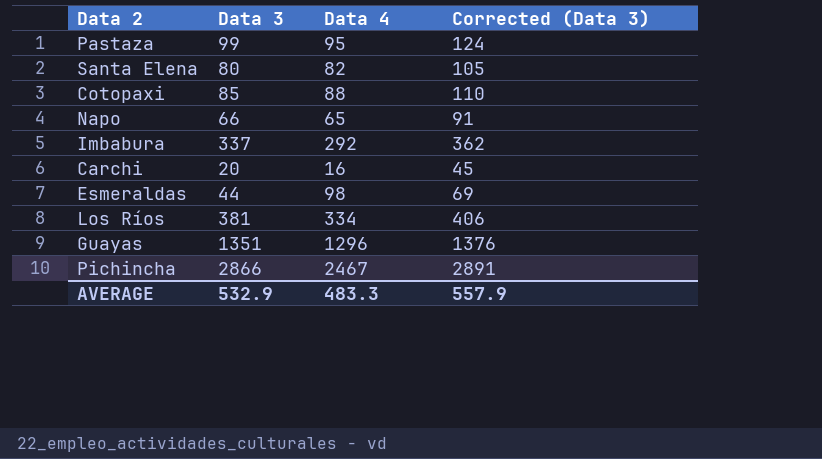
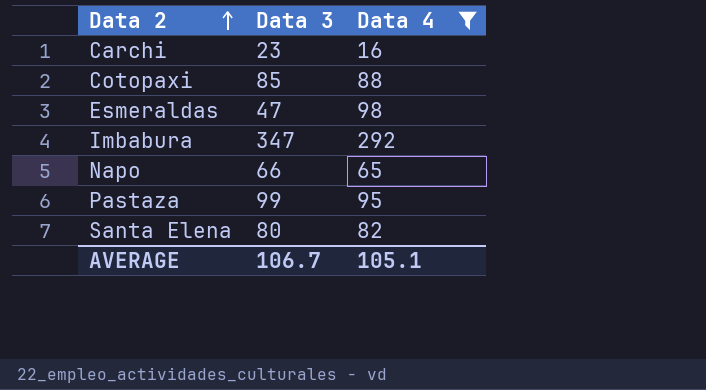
filter: none -> Data 4 <= 292
row order: none -> Data 2 ascending
column Corrected (Data 3) | formula: [Data 3] + 25 -> none
Carchi | Data 3: 20 -> 23
Esmeraldas | Data 3: 44 -> 47
Imbabura | Data 3: 337 -> 347
AVERAGE | Data 3: 532.9 -> 106.7
AVERAGE | Data 4: 483.3 -> 105.1

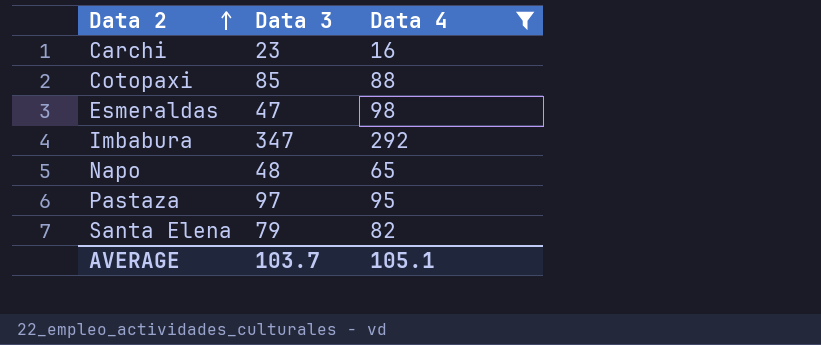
Napo | Data 3: 66 -> 48
Pastaza | Data 3: 99 -> 97
Santa Elena | Data 3: 80 -> 79
AVERAGE | Data 3: 106.7 -> 103.7

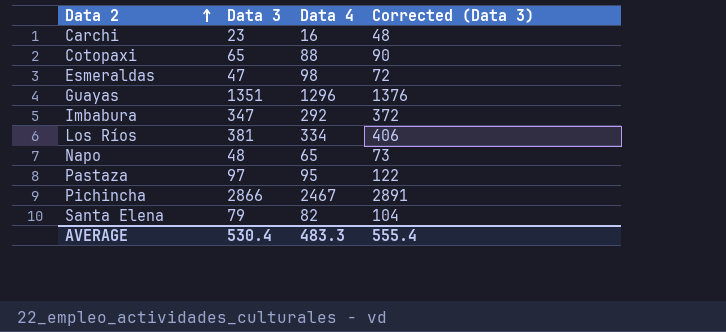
filter: Data 4 <= 292 -> none
column Corrected (Data 3) | formula: none -> [Data 3] + 25
Cotopaxi | Data 3: 85 -> 65
AVERAGE | Data 3: 103.7 -> 530.4
AVERAGE | Data 4: 105.1 -> 483.3

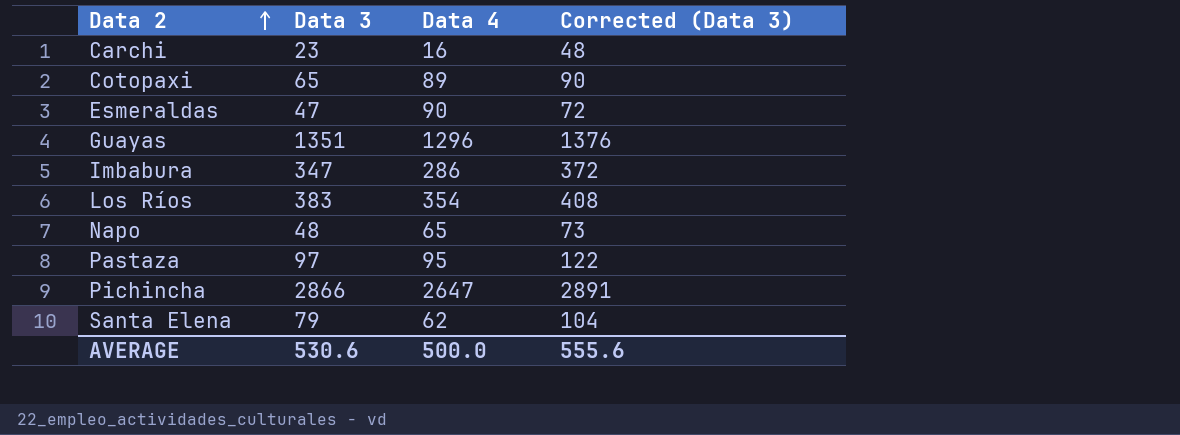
Cotopaxi | Data 4: 88 -> 89
Esmeraldas | Data 4: 98 -> 90
Imbabura | Data 4: 292 -> 286
Los Ríos | Data 3: 381 -> 383
Los Ríos | Data 4: 334 -> 354
Los Ríos | Corrected (Data 3): 406 -> 408
Pichincha | Data 4: 2467 -> 2647
Santa Elena | Data 4: 82 -> 62
AVERAGE | Data 3: 530.4 -> 530.6
AVERAGE | Data 4: 483.3 -> 500.0
AVERAGE | Corrected (Data 3): 555.4 -> 555.6

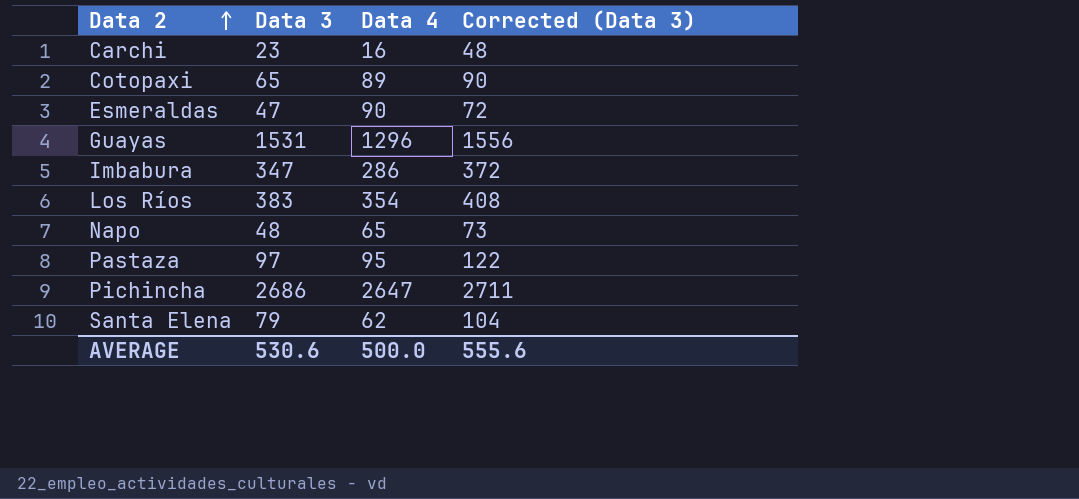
Guayas | Data 3: 1351 -> 1531
Guayas | Corrected (Data 3): 1376 -> 1556
Pichincha | Data 3: 2866 -> 2686
Pichincha | Corrected (Data 3): 2891 -> 2711

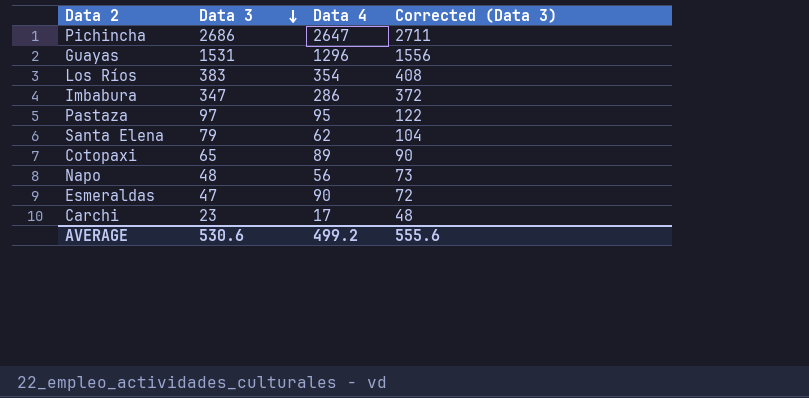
row order: Data 2 ascending -> Data 3 descending
Napo | Data 4: 65 -> 56
Carchi | Data 4: 16 -> 17
AVERAGE | Data 4: 500.0 -> 499.2

